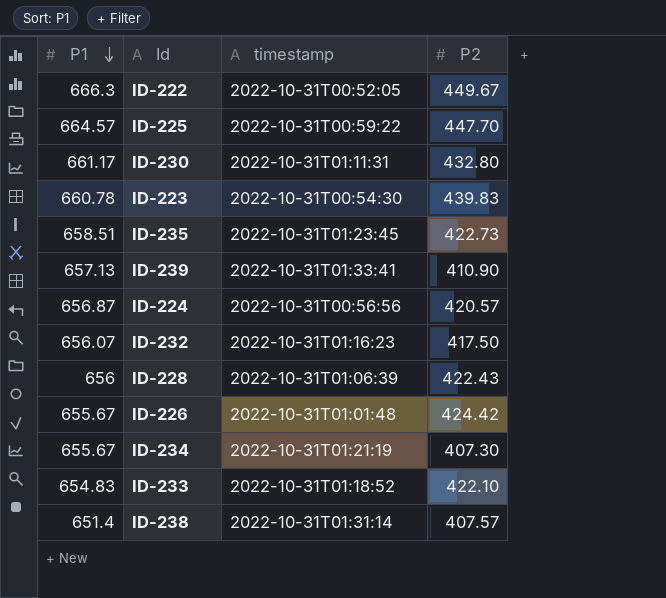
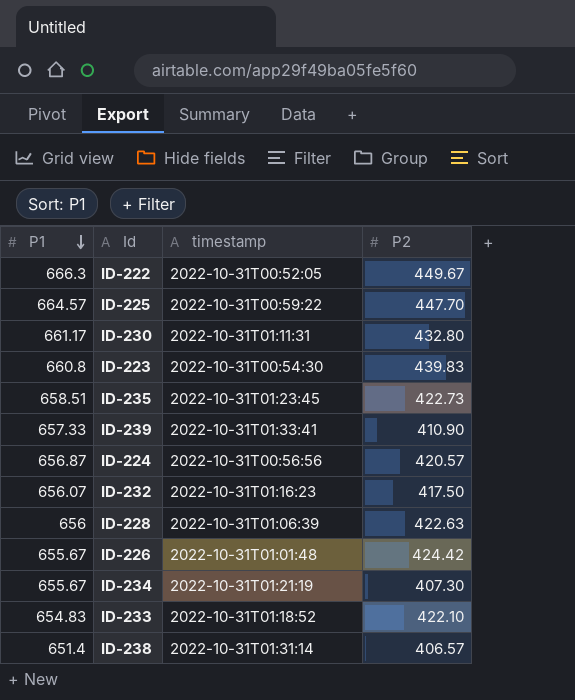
ID-223 | P1: 660.78 -> 660.8
ID-239 | P1: 657.13 -> 657.33
ID-228 | P2: 422.43 -> 422.63
ID-238 | P2: 407.57 -> 406.57

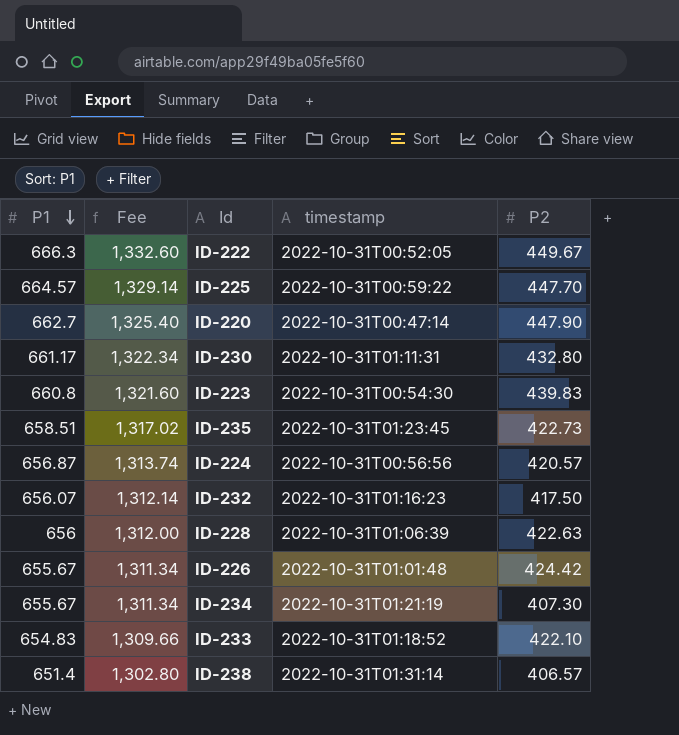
column Fee | formula: none -> [P1] * 2
row ID-239: 657.33 | 2022-10-31T01:33:41 | 410.90 -> none
row ID-220: none -> 662.7 | 1,325.40 | 2022-10-31T00:47:14 | 447.90

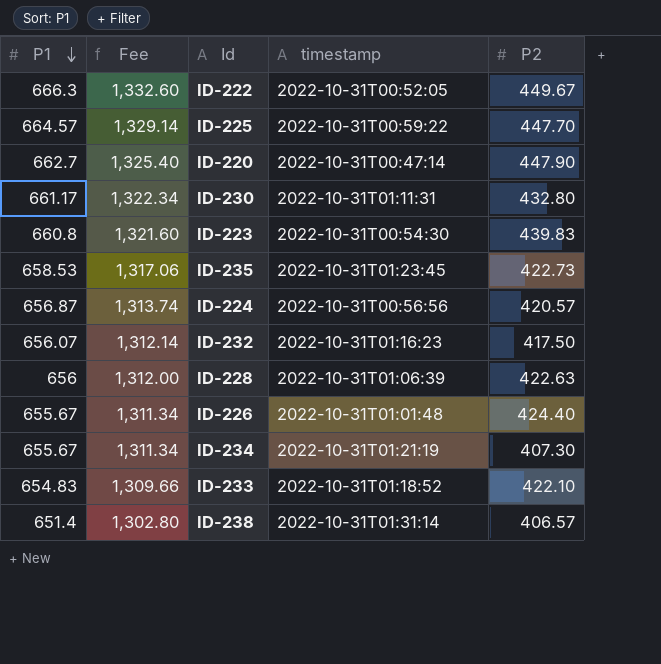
ID-235 | P1: 658.51 -> 658.53
ID-235 | Fee: 1,317.02 -> 1,317.06
ID-226 | P2: 424.42 -> 424.40

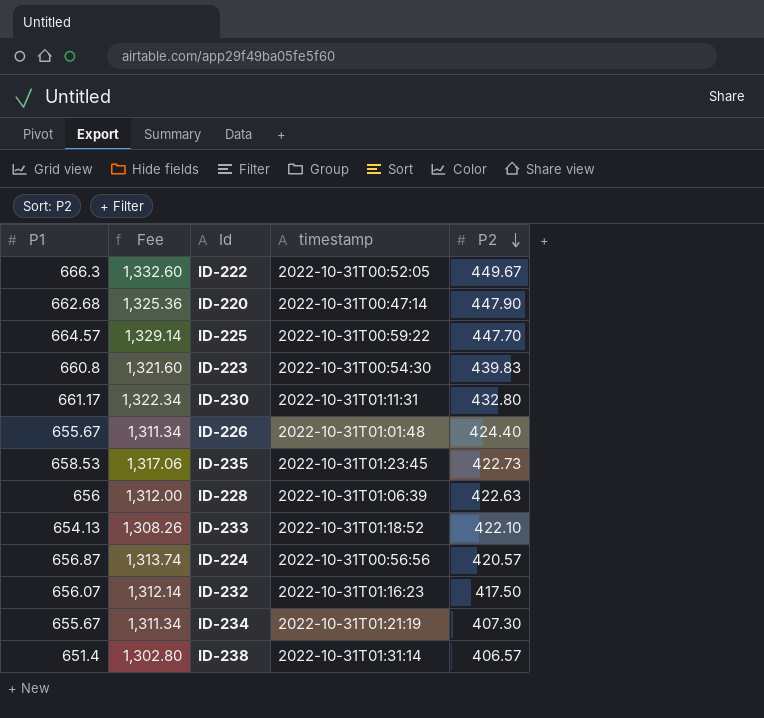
row order: P1 descending -> P2 descending
ID-220 | P1: 662.7 -> 662.68
ID-220 | Fee: 1,325.40 -> 1,325.36
ID-233 | P1: 654.83 -> 654.13
ID-233 | Fee: 1,309.66 -> 1,308.26

